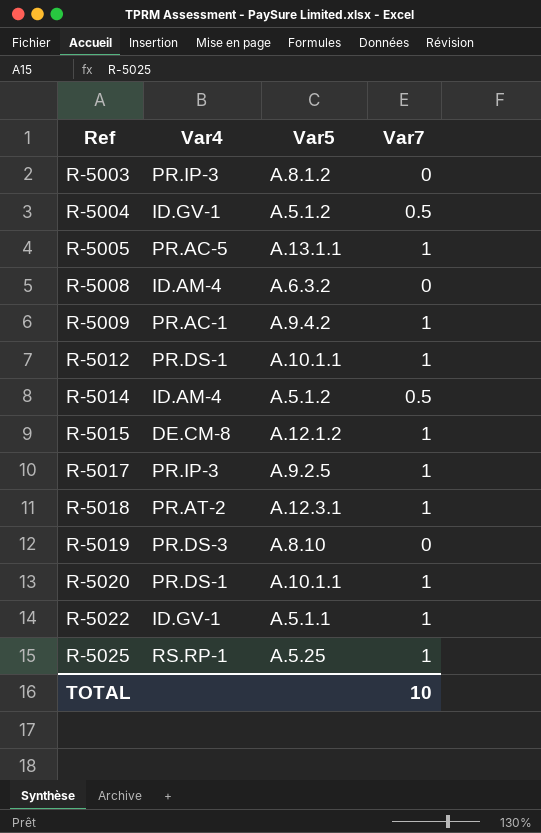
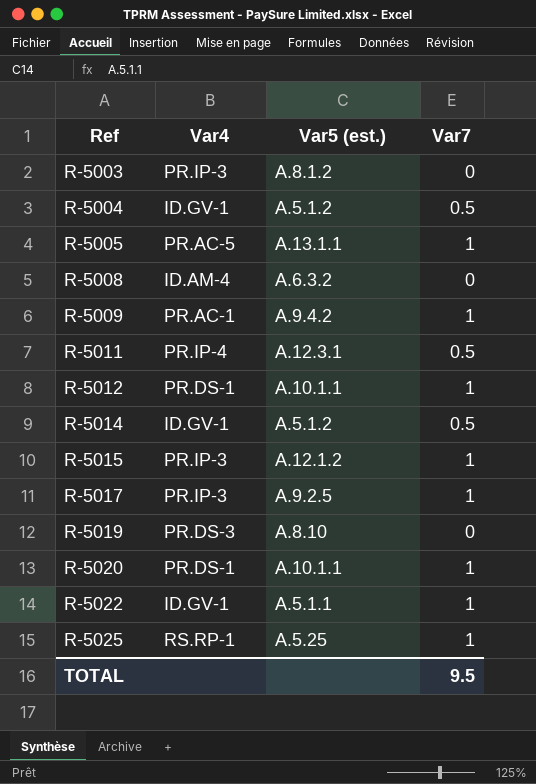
column name: Var5 -> Var5 (est.)
row R-5018: PR.AT-2 | A.12.3.1 | 1 -> none
row R-5011: none -> PR.IP-4 | A.12.3.1 | 0.5
R-5014 | Var4: ID.AM-4 -> ID.GV-1
R-5015 | Var4: DE.CM-8 -> PR.IP-3
TOTAL | Var7: 10 -> 9.5

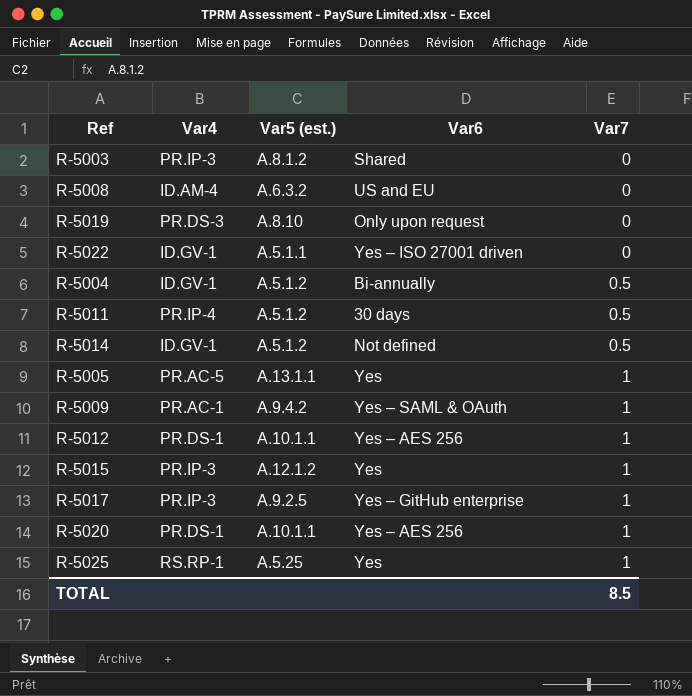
row order: Ref ascending -> Var7 ascending
column Var6 | position: none -> 4
R-5022 | Var7: 1 -> 0
R-5011 | Var5 (est.): A.12.3.1 -> A.5.1.2
TOTAL | Var7: 9.5 -> 8.5

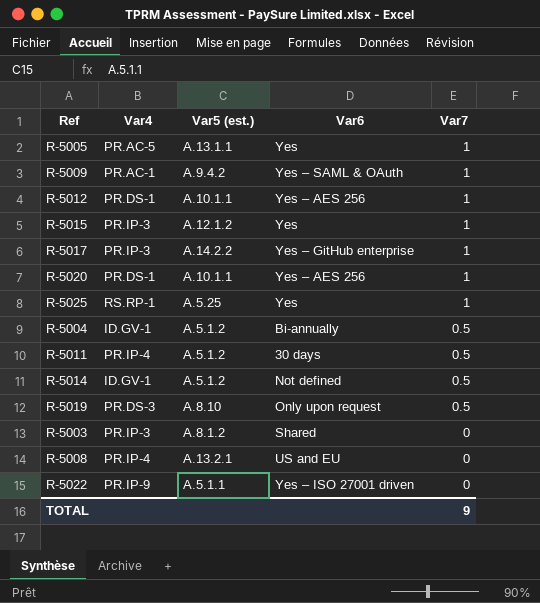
row order: Var7 ascending -> Var7 descending
R-5017 | Var5 (est.): A.9.2.5 -> A.14.2.2
R-5019 | Var7: 0 -> 0.5
R-5008 | Var4: ID.AM-4 -> PR.IP-4
R-5008 | Var5 (est.): A.6.3.2 -> A.13.2.1
R-5022 | Var4: ID.GV-1 -> PR.IP-9
TOTAL | Var7: 8.5 -> 9

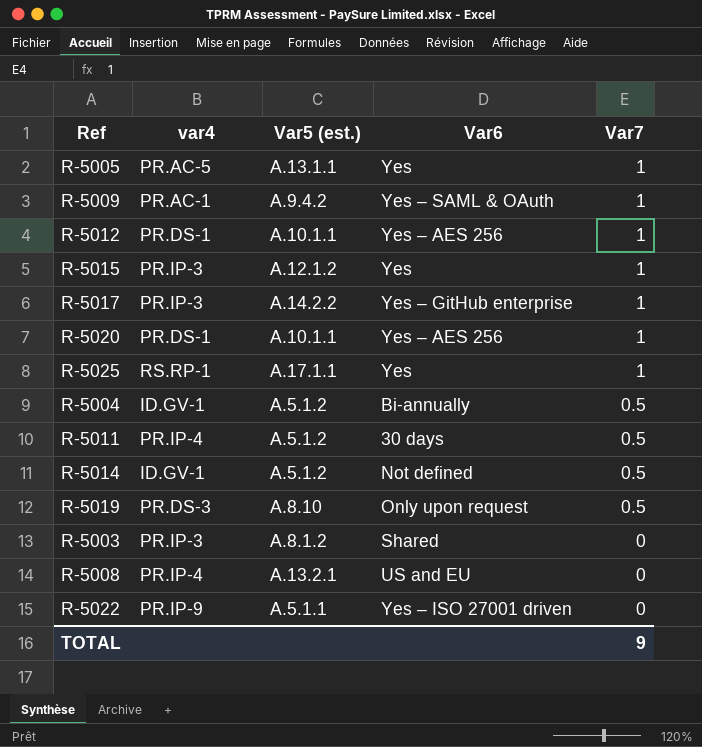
column name: Var4 -> var4
R-5025 | Var5 (est.): A.5.25 -> A.17.1.1

